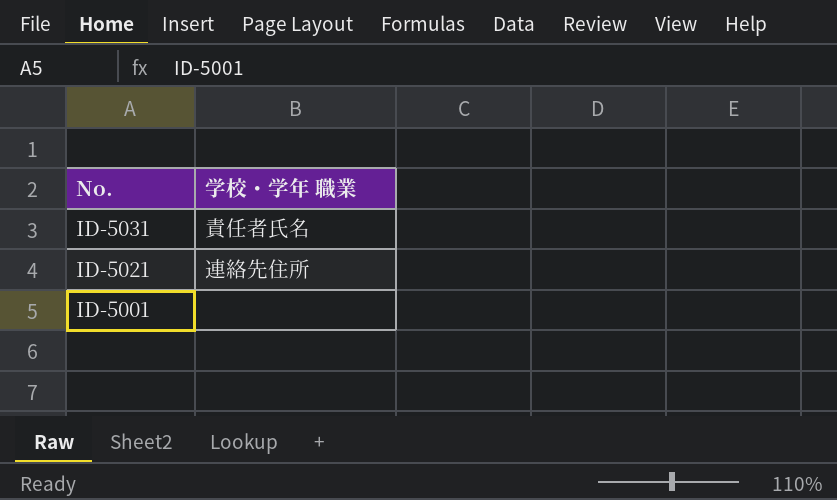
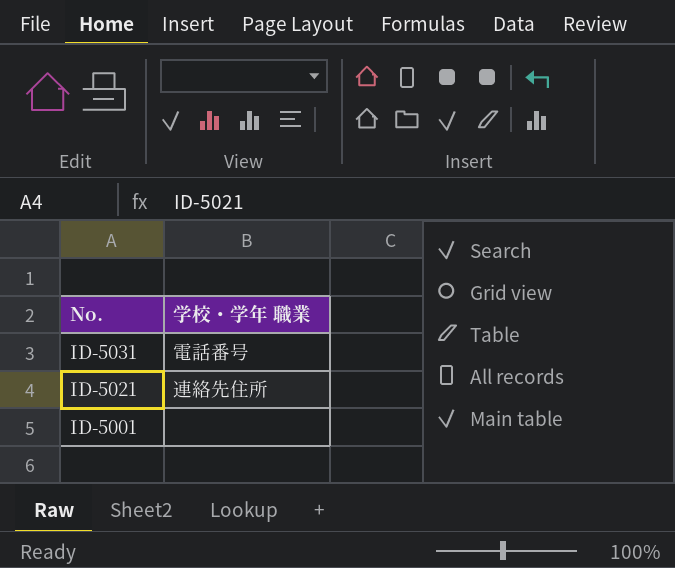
ID-5031 | 学校・学年 職業: 責任者氏名 -> 電話番号

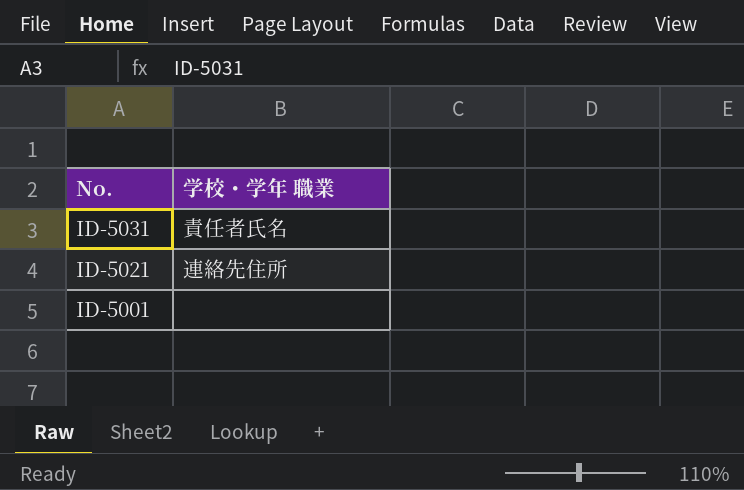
ID-5031 | 学校・学年 職業: 電話番号 -> 責任者氏名

